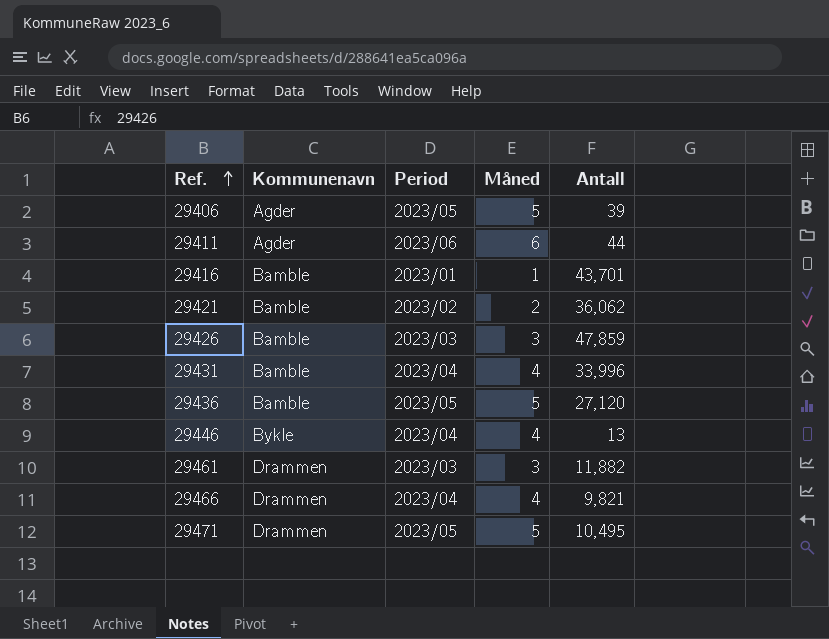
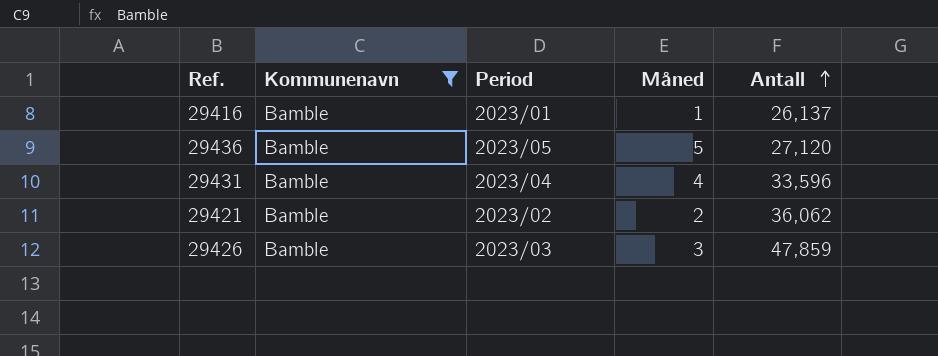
filter: none -> Kommunenavn = Bamble
row order: Ref. ascending -> Antall ascending
29416 | Antall: 43,701 -> 26,137
29431 | Antall: 33,996 -> 33,596

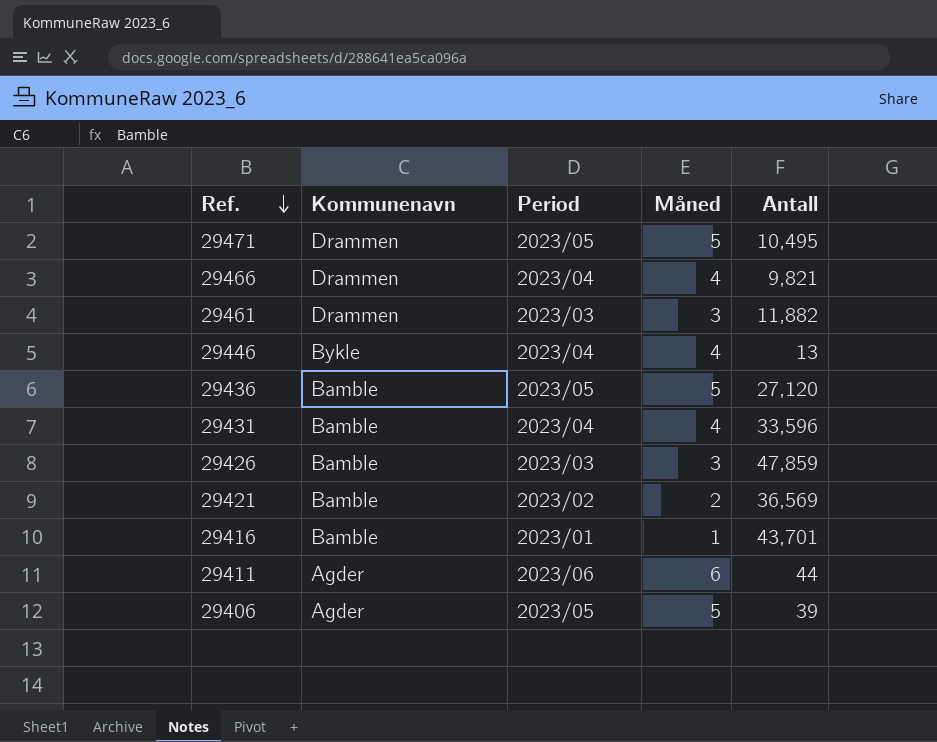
filter: Kommunenavn = Bamble -> none
row order: Antall ascending -> Ref. descending
29421 | Antall: 36,062 -> 36,569
29416 | Antall: 26,137 -> 43,701

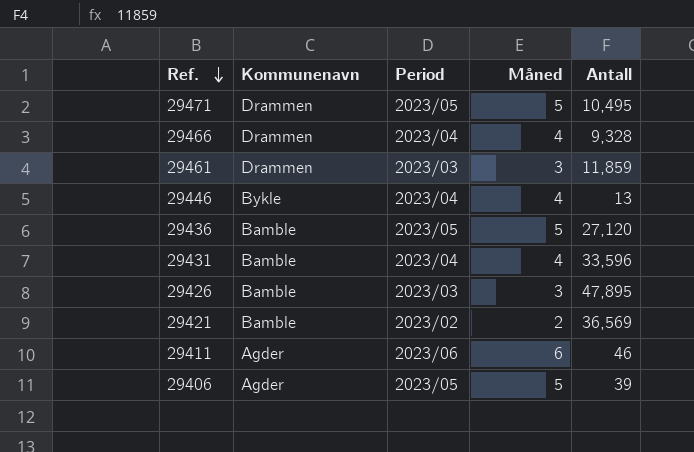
row 29416: Bamble | 2023/01 | 1 | 43,701 -> none
29466 | Antall: 9,821 -> 9,328
29461 | Antall: 11,882 -> 11,859
29426 | Antall: 47,859 -> 47,895
29411 | Antall: 44 -> 46

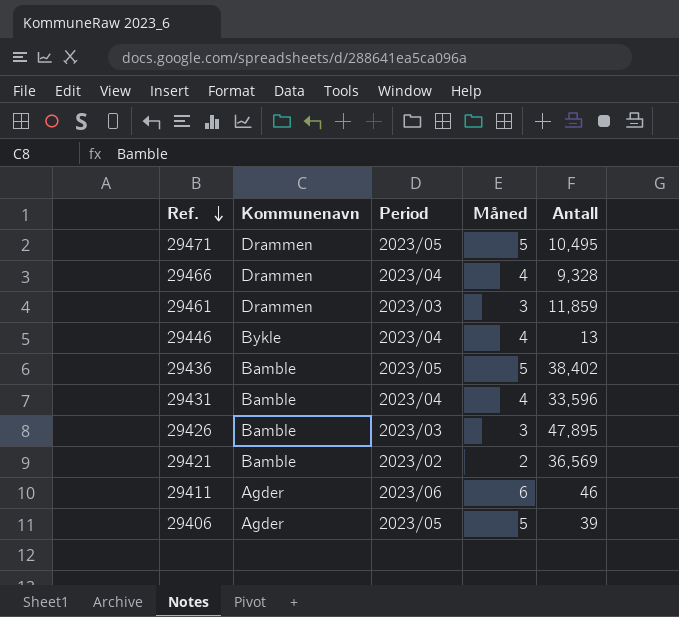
29436 | Antall: 27,120 -> 38,402

